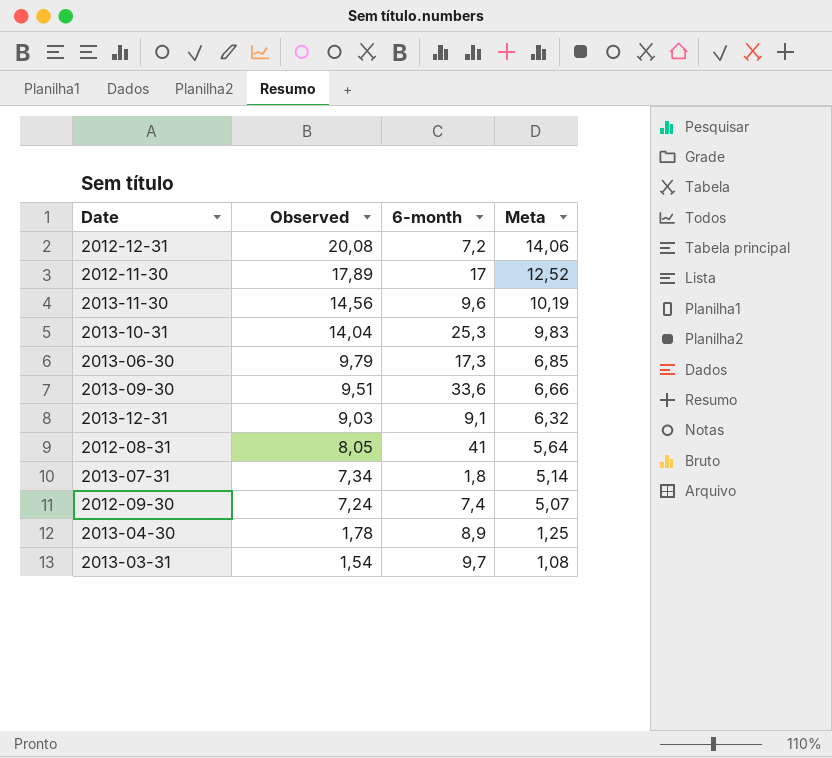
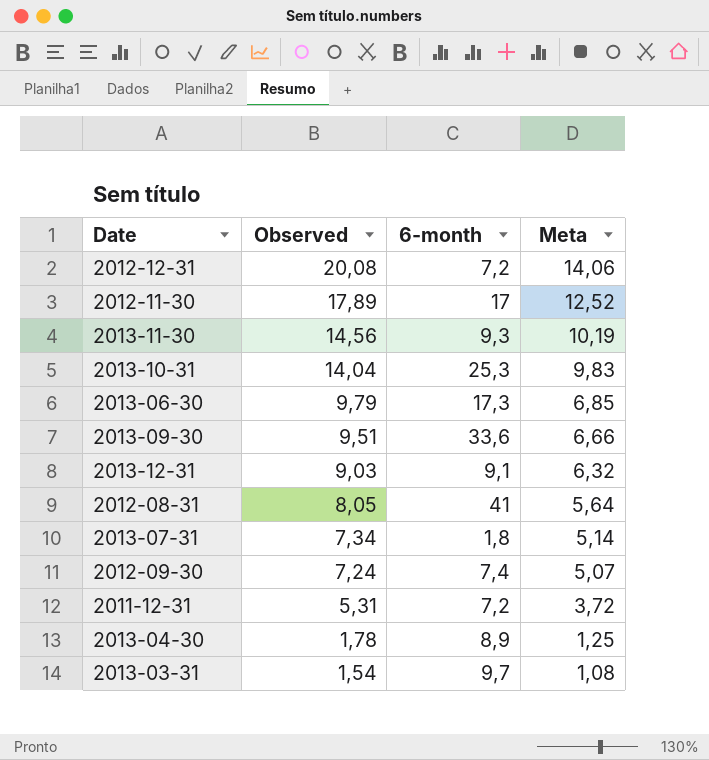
2013-11-30 | 6-month: 9,6 -> 9,3
row 2011-12-31: none -> 5,31 | 7,2 | 3,72

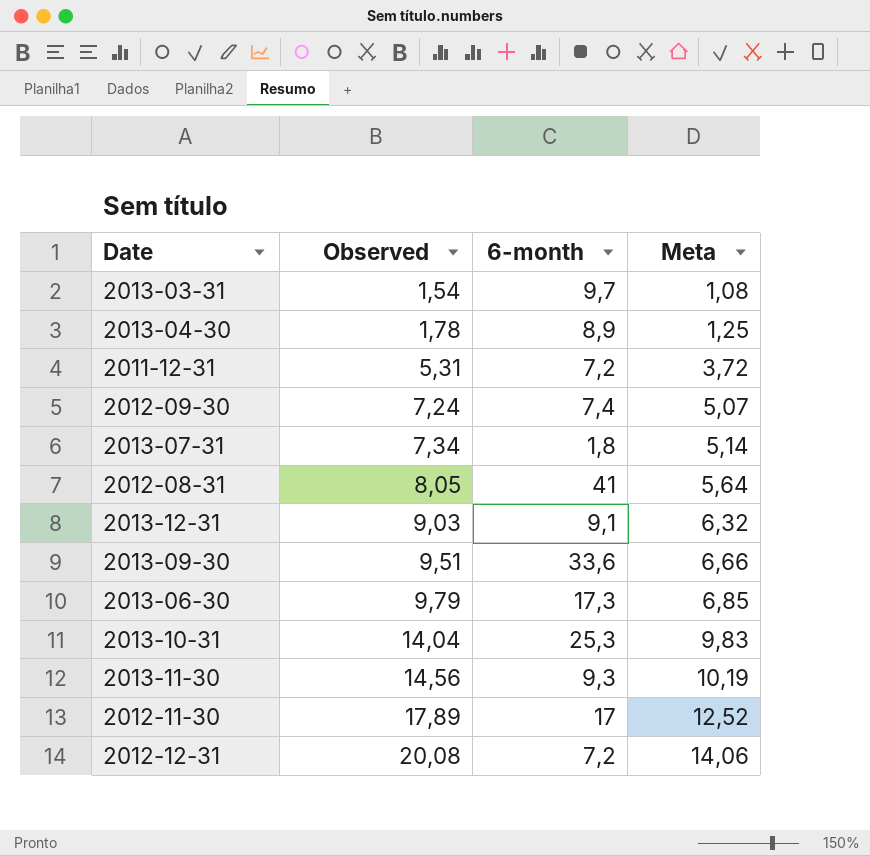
row order: Observed descending -> Observed ascending

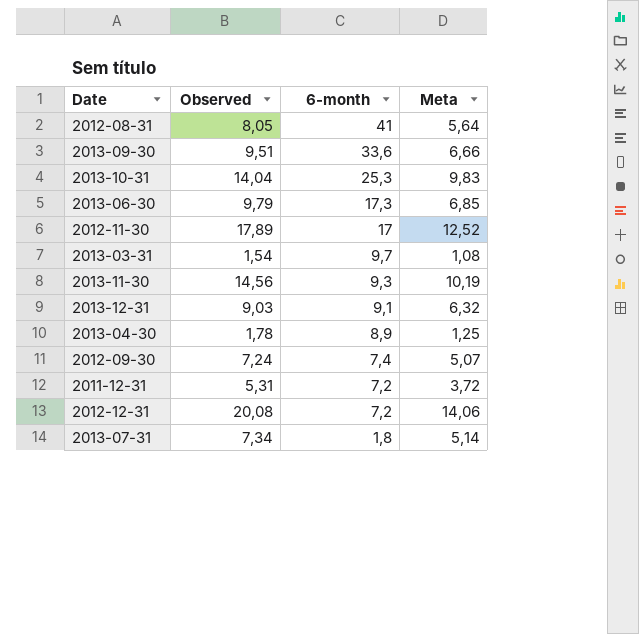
row order: Observed ascending -> 6-month descending

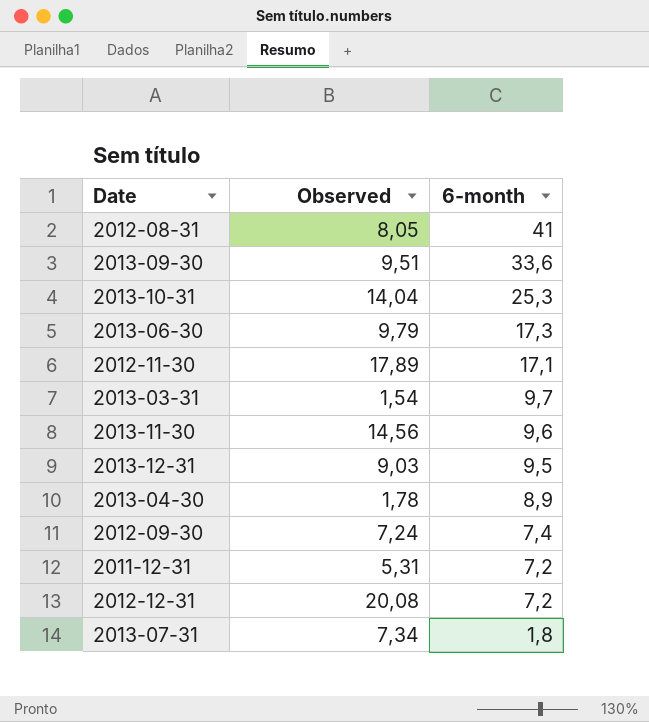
column Meta | formula: [Observed] * 0,7 -> none
2012-11-30 | 6-month: 17 -> 17,1
2013-11-30 | 6-month: 9,3 -> 9,6
2013-12-31 | 6-month: 9,1 -> 9,5

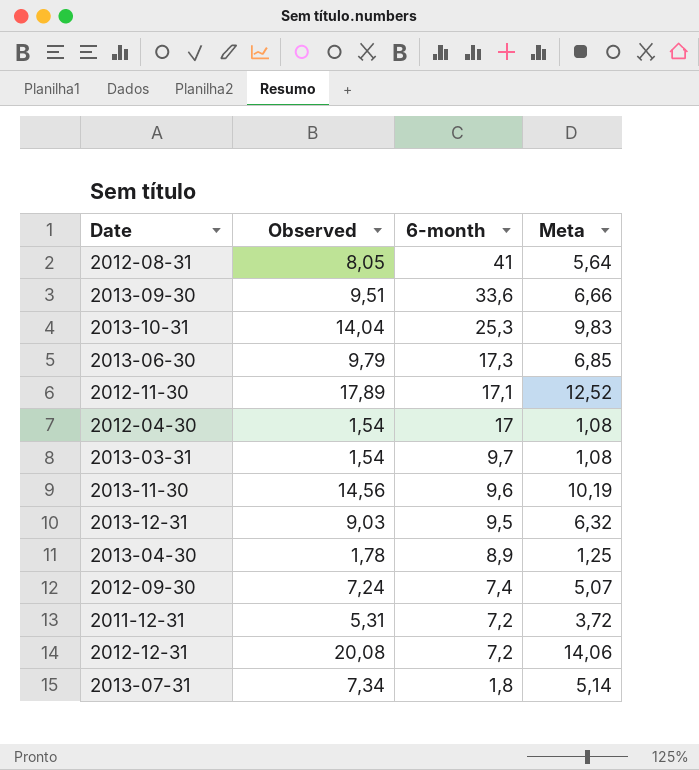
column Meta | formula: none -> [Observed] * 0,7
row 2012-04-30: none -> 1,54 | 17 | 1,08

